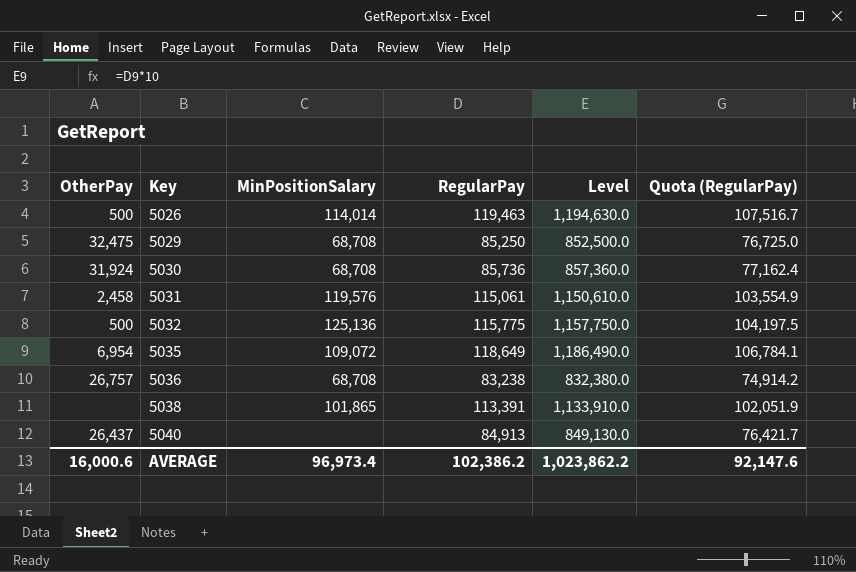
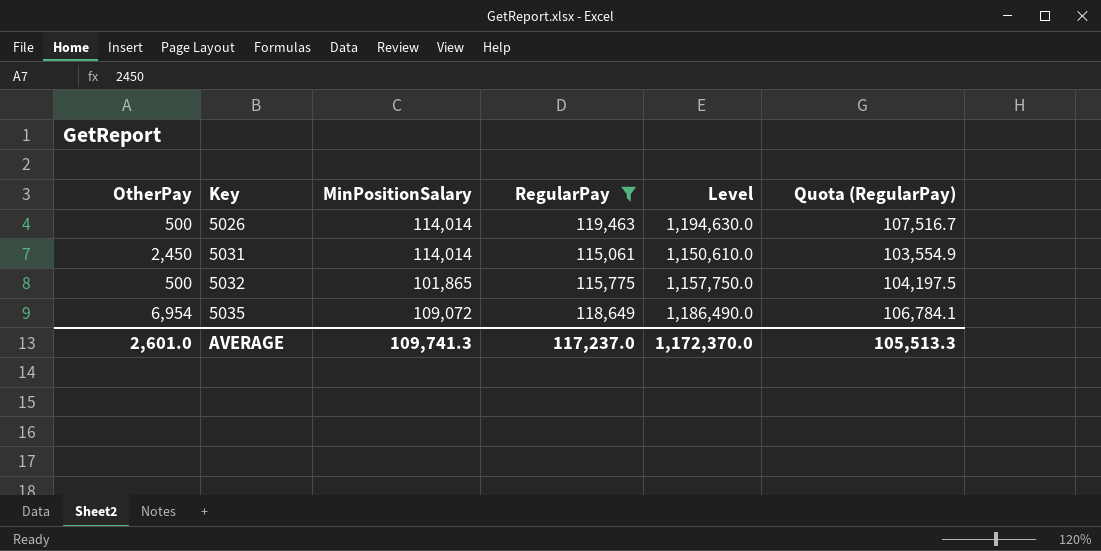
filter: none -> RegularPay >= 115,061
5031 | OtherPay: 2,458 -> 2,450
5031 | MinPositionSalary: 119,576 -> 114,014
5032 | MinPositionSalary: 125,136 -> 101,865
AVERAGE | OtherPay: 16,000.6 -> 2,601.0
AVERAGE | MinPositionSalary: 96,973.4 -> 109,741.3
AVERAGE | RegularPay: 102,386.2 -> 117,237.0
AVERAGE | Level: 1,023,862.2 -> 1,172,370.0
AVERAGE | Quota (RegularPay): 92,147.6 -> 105,513.3

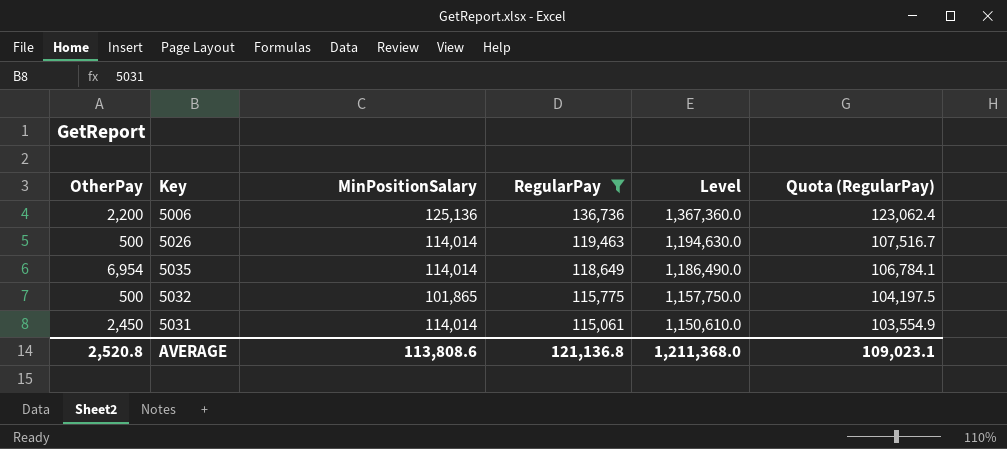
row order: Key ascending -> RegularPay descending
row 5006: none -> 2,200 | 125,136 | 136,736 | 1,367,360.0 | 123,062.4
5035 | MinPositionSalary: 109,072 -> 114,014
AVERAGE | OtherPay: 2,601.0 -> 2,520.8
AVERAGE | MinPositionSalary: 109,741.3 -> 113,808.6
AVERAGE | RegularPay: 117,237.0 -> 121,136.8
AVERAGE | Level: 1,172,370.0 -> 1,211,368.0
AVERAGE | Quota (RegularPay): 105,513.3 -> 109,023.1

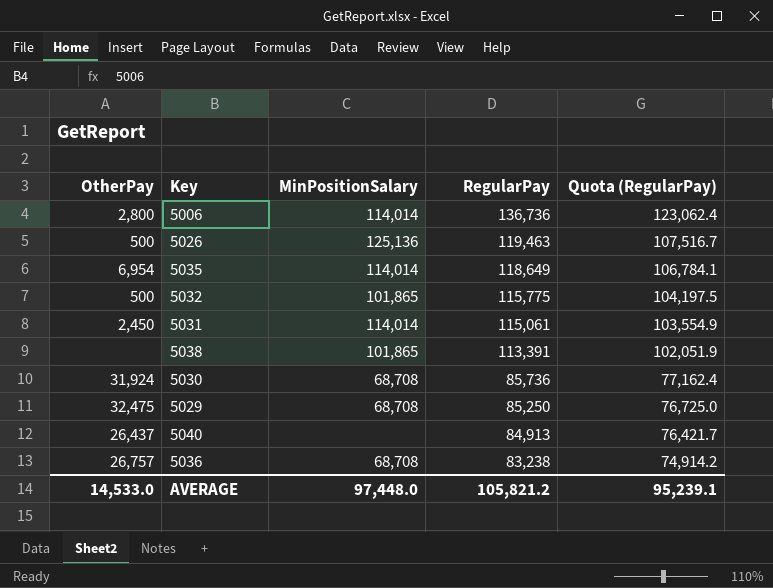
filter: RegularPay >= 115,061 -> none
column Level | formula: [RegularPay] * 10 -> none
5006 | OtherPay: 2,200 -> 2,800
5006 | MinPositionSalary: 125,136 -> 114,014
5026 | MinPositionSalary: 114,014 -> 125,136
AVERAGE | OtherPay: 2,520.8 -> 14,533.0
AVERAGE | MinPositionSalary: 113,808.6 -> 97,448.0
AVERAGE | RegularPay: 121,136.8 -> 105,821.2
AVERAGE | Quota (RegularPay): 109,023.1 -> 95,239.1

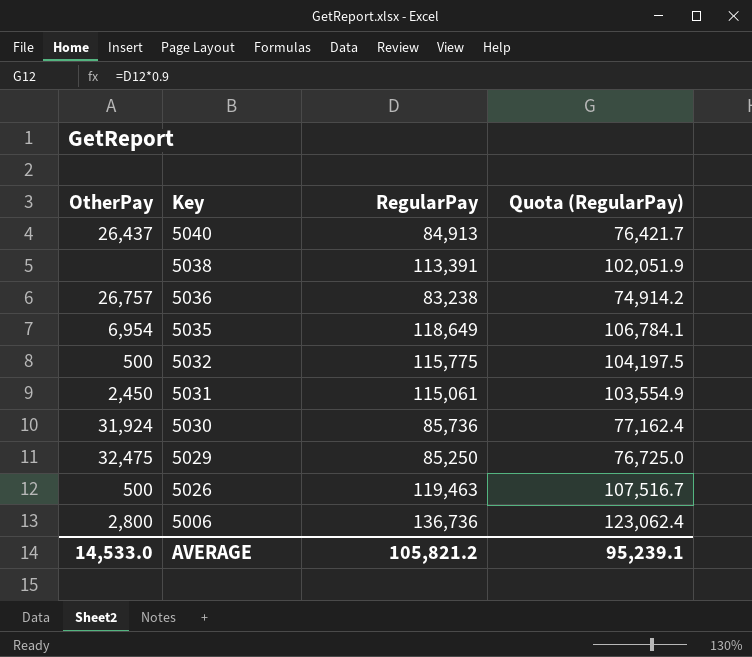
row order: RegularPay descending -> Key descending
column MinPositionSalary | position: 3 -> none

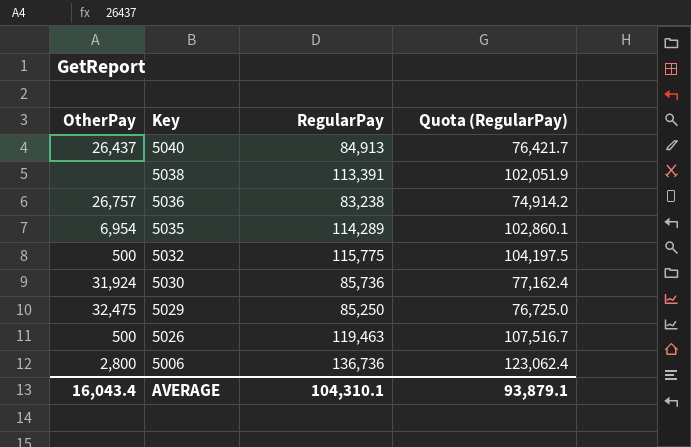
row 5031: 2,450 | 115,061 | 103,554.9 -> none
5035 | RegularPay: 118,649 -> 114,289
5035 | Quota (RegularPay): 106,784.1 -> 102,860.1
AVERAGE | OtherPay: 14,533.0 -> 16,043.4
AVERAGE | RegularPay: 105,821.2 -> 104,310.1
AVERAGE | Quota (RegularPay): 95,239.1 -> 93,879.1

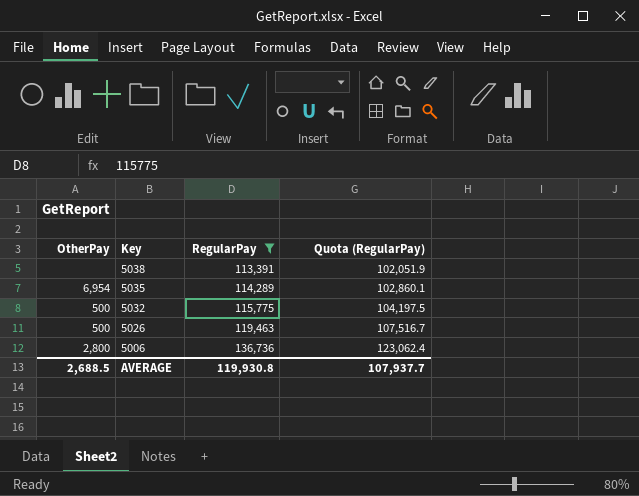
filter: none -> RegularPay >= 113,391
AVERAGE | OtherPay: 16,043.4 -> 2,688.5
AVERAGE | RegularPay: 104,310.1 -> 119,930.8
AVERAGE | Quota (RegularPay): 93,879.1 -> 107,937.7

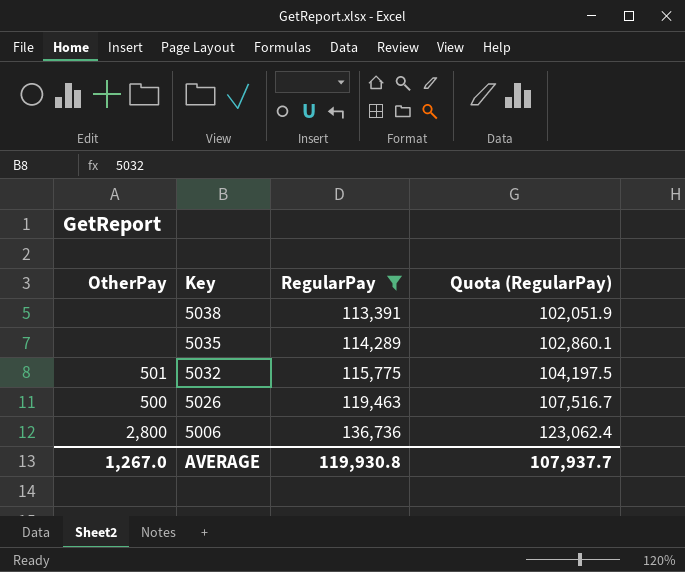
5035 | OtherPay: 6,954 -> none
5032 | OtherPay: 500 -> 501
AVERAGE | OtherPay: 2,688.5 -> 1,267.0

